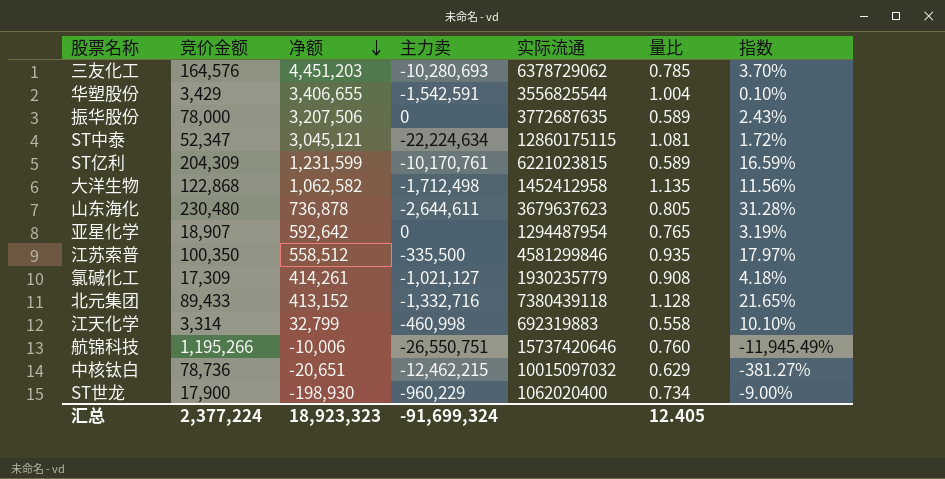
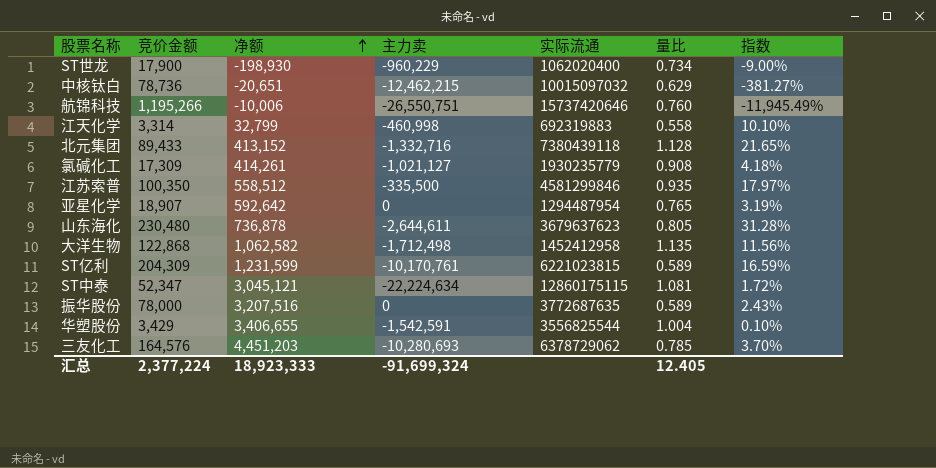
row order: 净额 descending -> 净额 ascending
振华股份 | 净额: 3,207,506 -> 3,207,516
汇总 | 净额: 18,923,323 -> 18,923,333

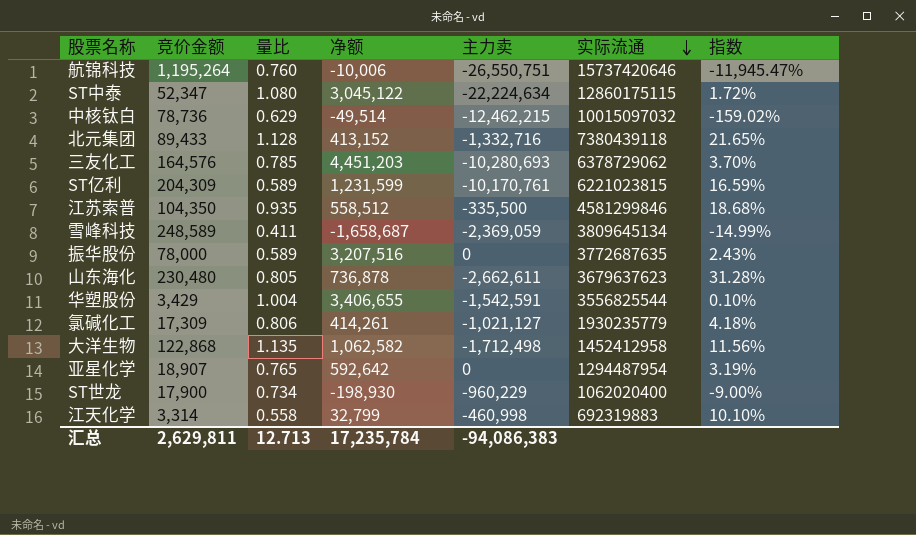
row order: 净额 ascending -> 实际流通 descending
column 量比 | position: 6 -> 3
航锦科技 | 竞价金额: 1,195,266 -> 1,195,264
航锦科技 | 指数: -11,945.49% -> -11,945.47%
ST中泰 | 量比: 1.081 -> 1.080
ST中泰 | 净额: 3,045,121 -> 3,045,122
中核钛白 | 净额: -20,651 -> -49,514
中核钛白 | 指数: -381.27% -> -159.02%
江苏索普 | 竞价金额: 100,350 -> 104,350
江苏索普 | 指数: 17.97% -> 18.68%
row 雪峰科技: none -> 248,589 | 0.411 | -1,658,687 | -2,369,059 | 3809645134 | -14.99%
山东海化 | 主力卖: -2,644,611 -> -2,662,611
氯碱化工 | 量比: 0.908 -> 0.806
汇总 | 竞价金额: 2,377,224 -> 2,629,811
汇总 | 量比: 12.405 -> 12.713
汇总 | 净额: 18,923,333 -> 17,235,784
汇总 | 主力卖: -91,699,324 -> -94,086,383

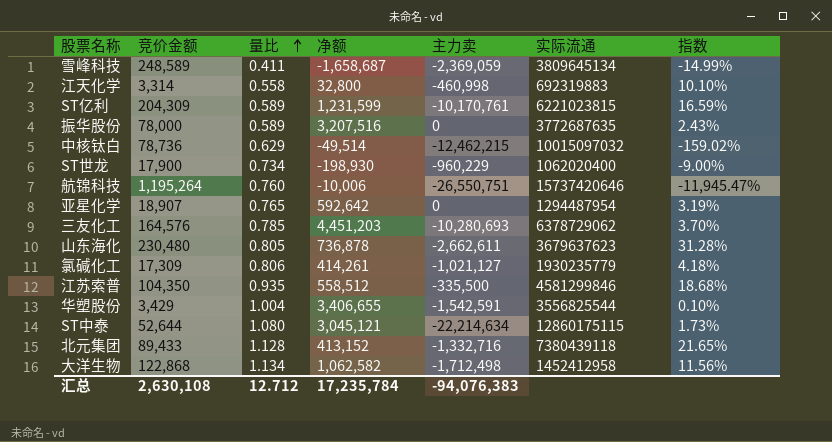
row order: 实际流通 descending -> 量比 ascending
江天化学 | 净额: 32,799 -> 32,800
ST中泰 | 竞价金额: 52,347 -> 52,644
ST中泰 | 净额: 3,045,122 -> 3,045,121
ST中泰 | 主力卖: -22,224,634 -> -22,214,634
ST中泰 | 指数: 1.72% -> 1.73%
大洋生物 | 量比: 1.135 -> 1.134
汇总 | 竞价金额: 2,629,811 -> 2,630,108
汇总 | 量比: 12.713 -> 12.712
汇总 | 主力卖: -94,086,383 -> -94,076,383

